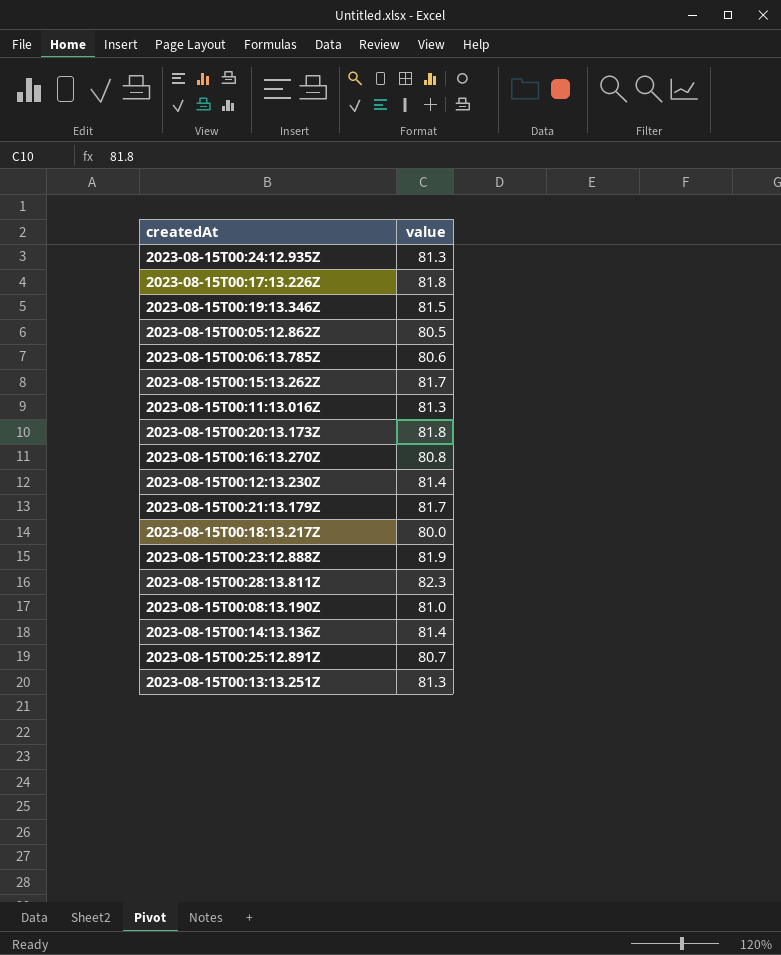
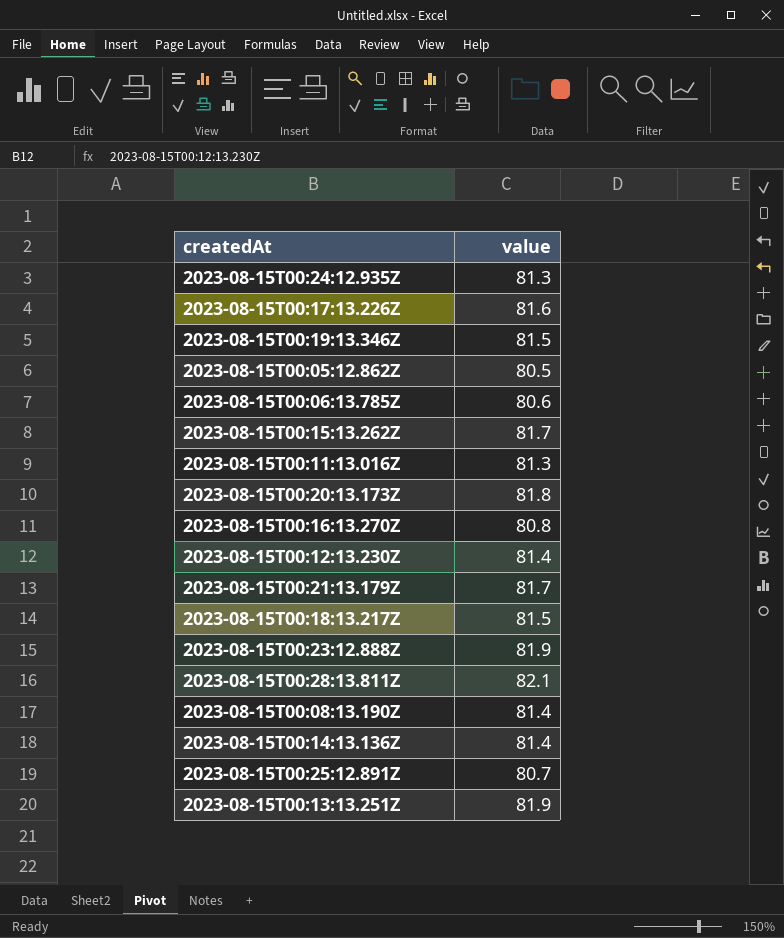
2023-08-15T00:17:13.226Z | value: 81.8 -> 81.6
2023-08-15T00:18:13.217Z | value: 80.0 -> 81.5
2023-08-15T00:28:13.811Z | value: 82.3 -> 82.1
2023-08-15T00:08:13.190Z | value: 81.0 -> 81.4
2023-08-15T00:13:13.251Z | value: 81.3 -> 81.9

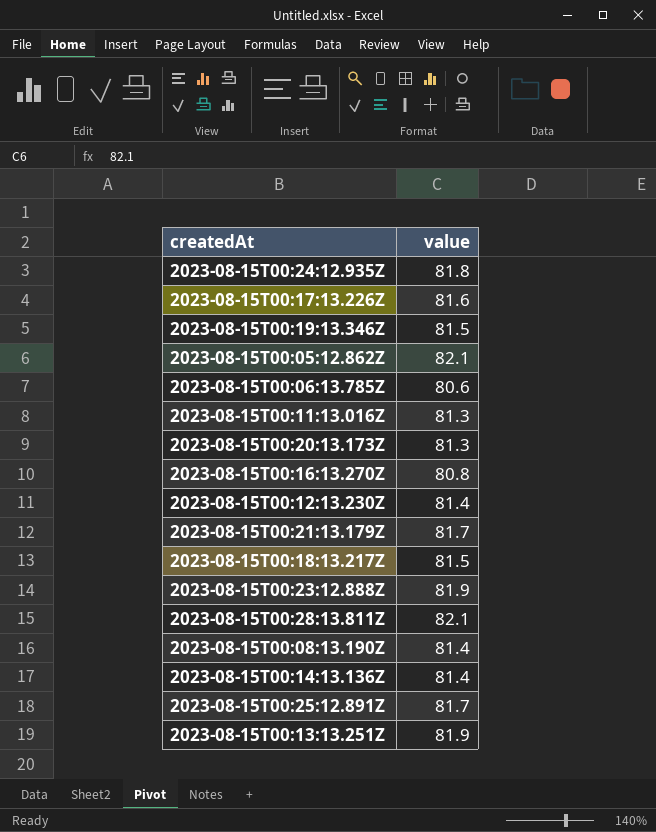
row 2023-08-15T00:15:13.262Z: 81.7 -> none
2023-08-15T00:24:12.935Z | value: 81.3 -> 81.8
2023-08-15T00:05:12.862Z | value: 80.5 -> 82.1
2023-08-15T00:20:13.173Z | value: 81.8 -> 81.3
2023-08-15T00:25:12.891Z | value: 80.7 -> 81.7

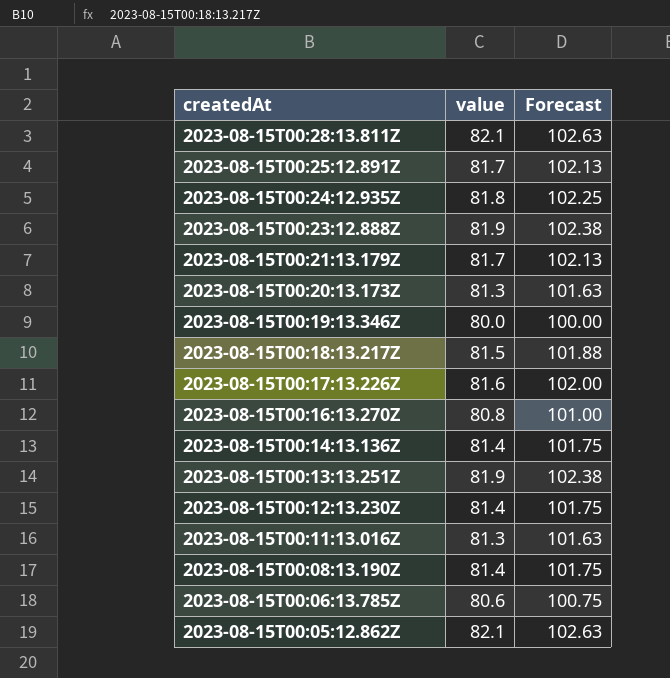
row order: none -> createdAt descending
column Forecast | formula: none -> [value] * 1.25
2023-08-15T00:19:13.346Z | value: 81.5 -> 80.0

